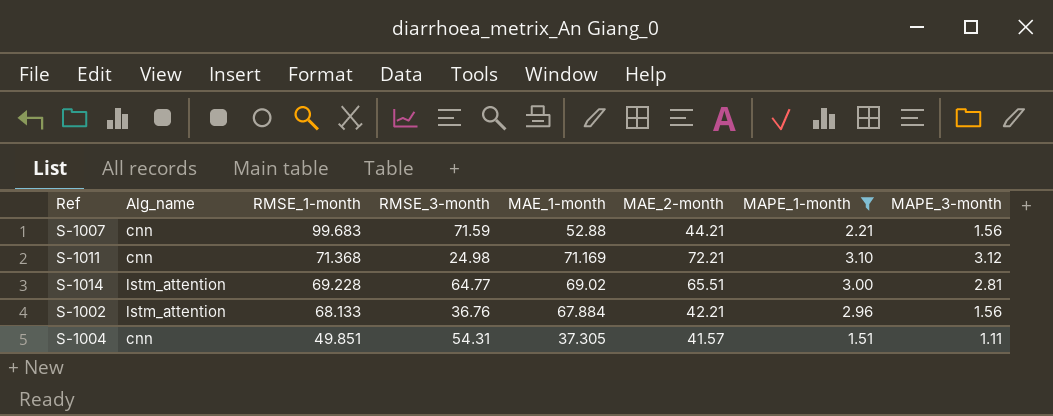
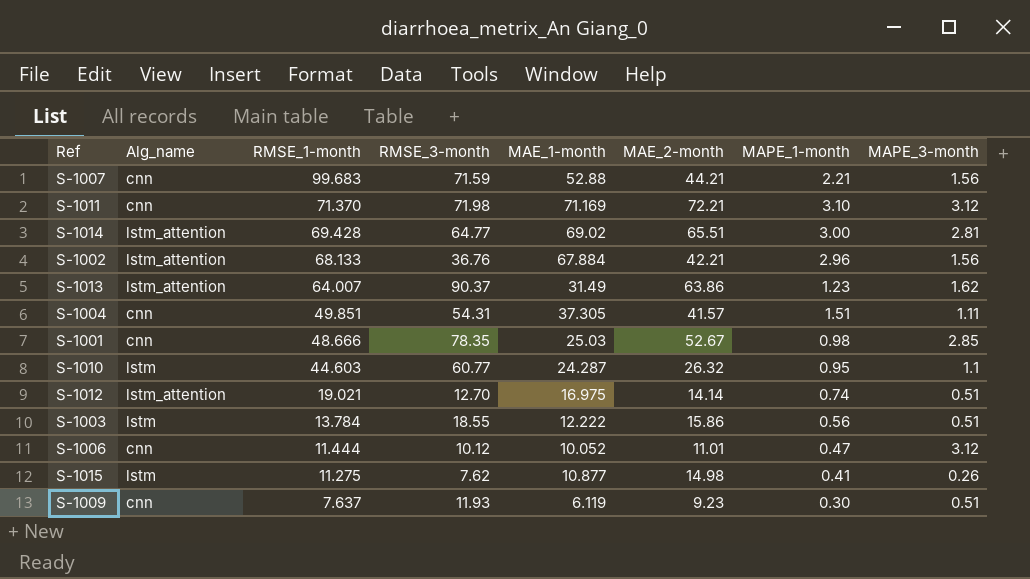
filter: MAPE_1-month >= 1.51 -> none
S-1011 | RMSE_1-month: 71.368 -> 71.370
S-1011 | RMSE_3-month: 24.98 -> 71.98
S-1014 | RMSE_1-month: 69.228 -> 69.428

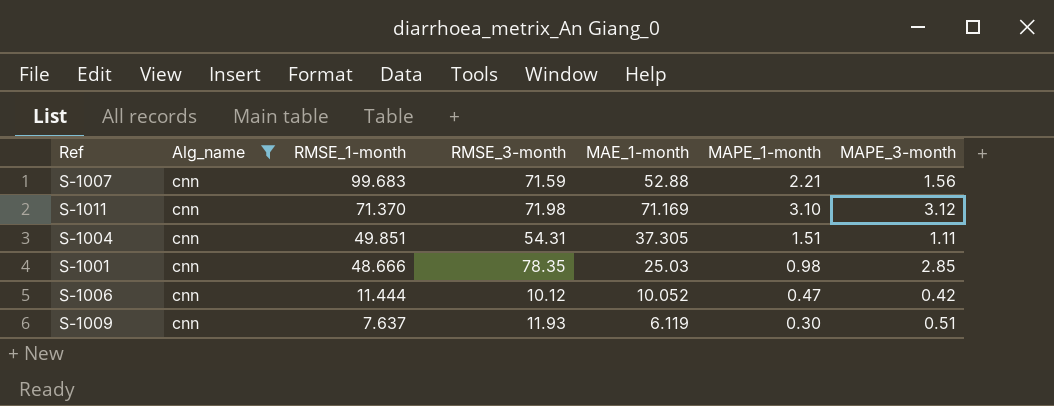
filter: none -> Alg_name = cnn
column MAE_2-month | position: 6 -> none
S-1006 | MAPE_3-month: 3.12 -> 0.42

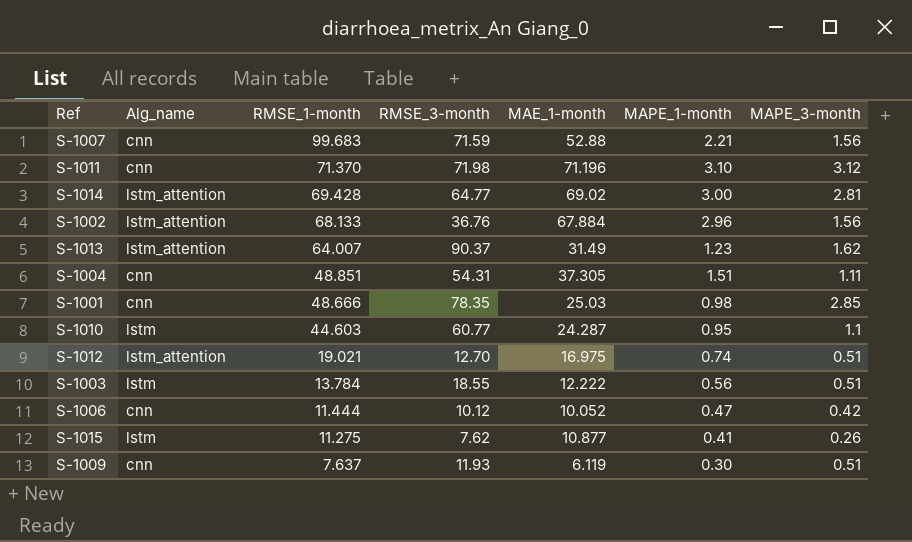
filter: Alg_name = cnn -> none
S-1011 | MAE_1-month: 71.169 -> 71.196
S-1004 | RMSE_1-month: 49.851 -> 48.851

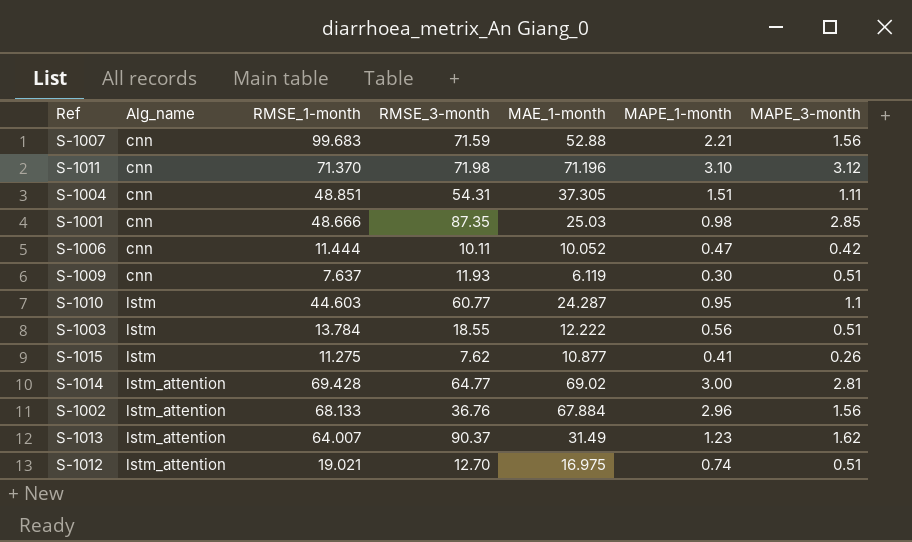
row order: RMSE_1-month descending -> Alg_name ascending
S-1001 | RMSE_3-month: 78.35 -> 87.35
S-1006 | RMSE_3-month: 10.12 -> 10.11

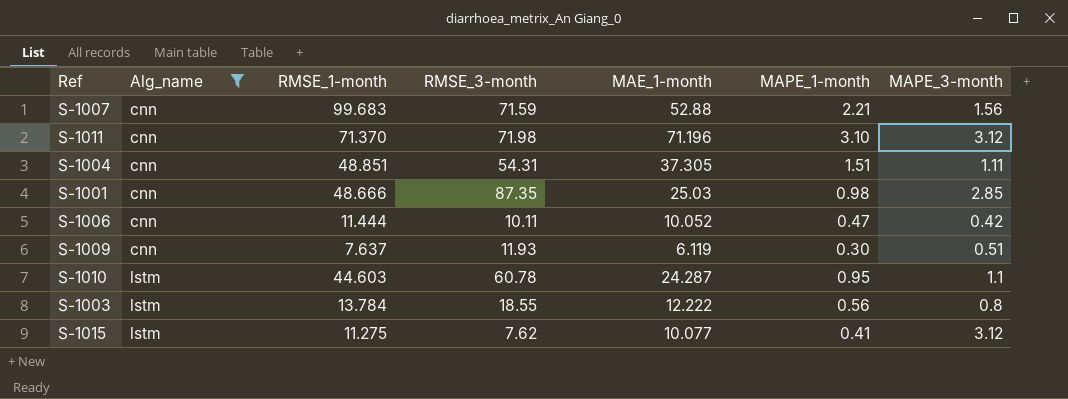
filter: none -> Alg_name != lstm_attention
S-1010 | RMSE_3-month: 60.77 -> 60.78
S-1003 | MAPE_3-month: 0.51 -> 0.8
S-1015 | MAE_1-month: 10.877 -> 10.077
S-1015 | MAPE_3-month: 0.26 -> 3.12

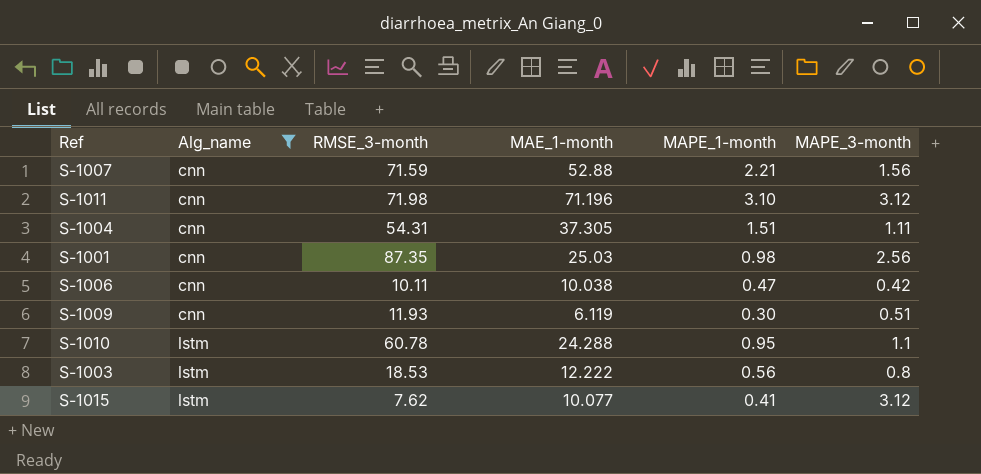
column RMSE_1-month | position: 3 -> none
S-1001 | MAPE_3-month: 2.85 -> 2.56
S-1006 | MAE_1-month: 10.052 -> 10.038
S-1010 | MAE_1-month: 24.287 -> 24.288
S-1003 | RMSE_3-month: 18.55 -> 18.53

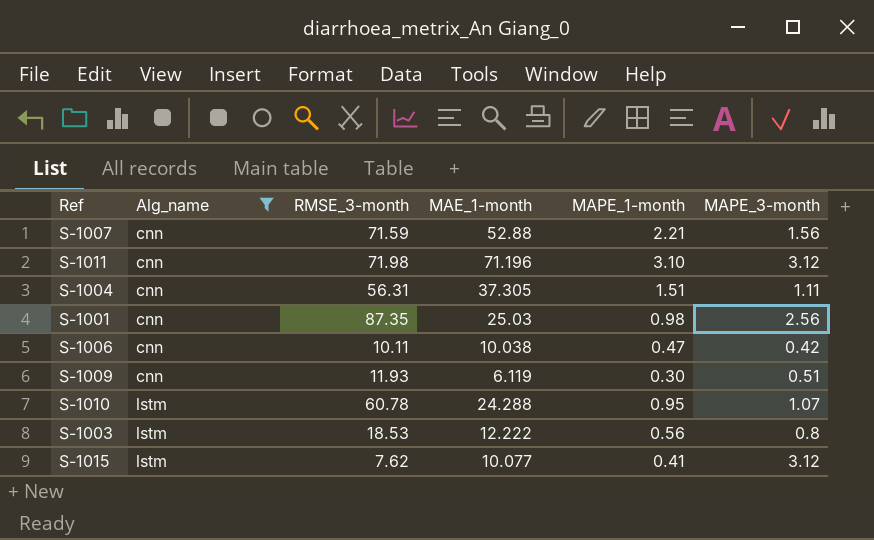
S-1004 | RMSE_3-month: 54.31 -> 56.31
S-1010 | MAPE_3-month: 1.1 -> 1.07

